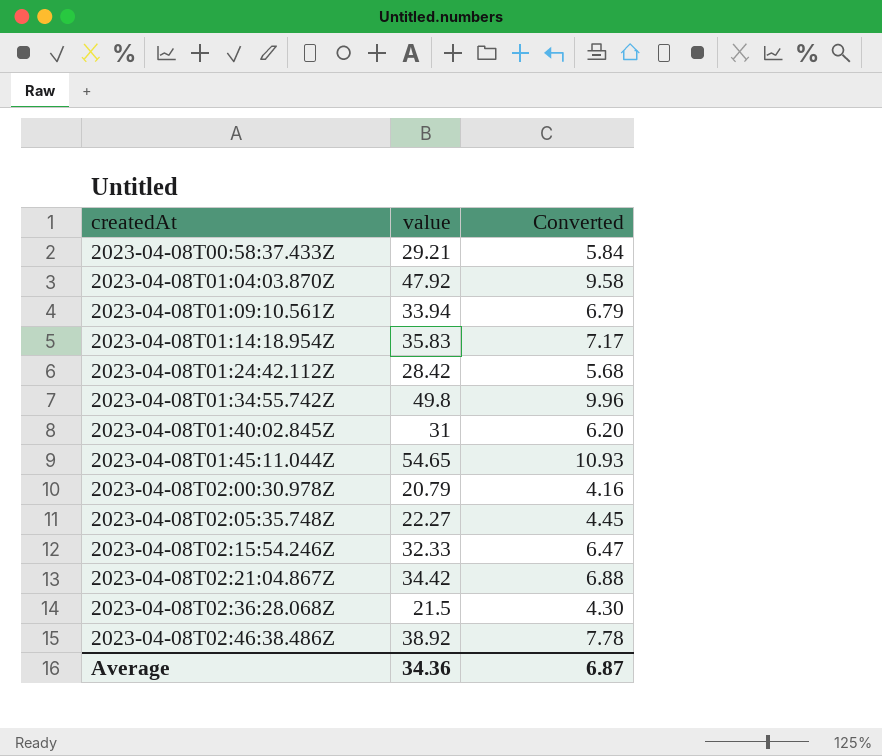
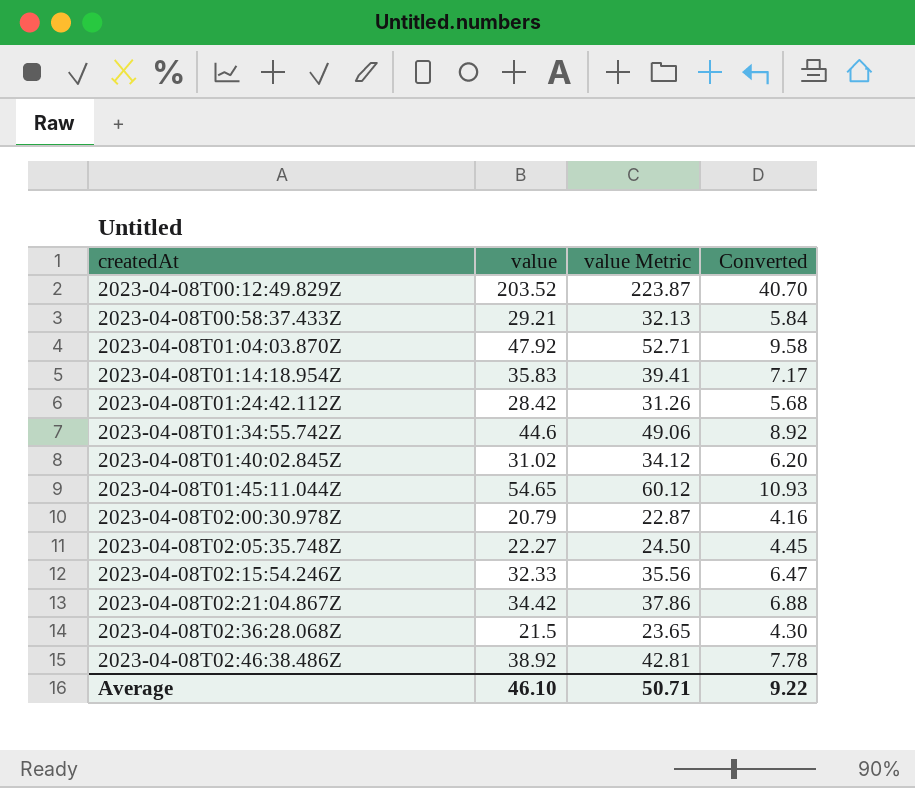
column value Metric | formula: none -> [value] * 1.1
row 2023-04-08T01:09:10.561Z: 33.94 | 6.79 -> none
row 2023-04-08T00:12:49.829Z: none -> 203.52 | 223.87 | 40.70
2023-04-08T01:34:55.742Z | value: 49.8 -> 44.6
2023-04-08T01:34:55.742Z | Converted: 9.96 -> 8.92
2023-04-08T01:40:02.845Z | value: 31 -> 31.02
Average | value: 34.36 -> 46.10
Average | Converted: 6.87 -> 9.22

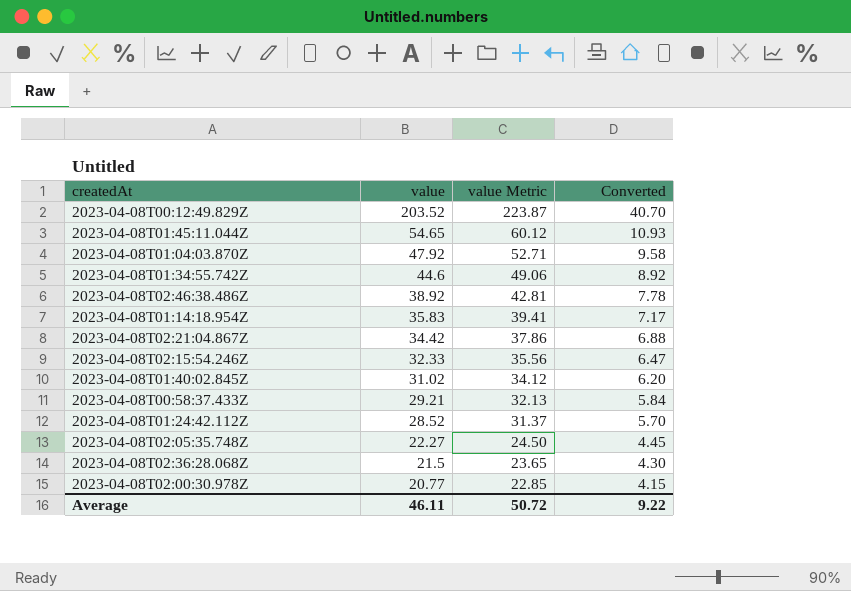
row order: createdAt ascending -> value descending
2023-04-08T01:24:42.112Z | value: 28.42 -> 28.52
2023-04-08T01:24:42.112Z | value Metric: 31.26 -> 31.37
2023-04-08T01:24:42.112Z | Converted: 5.68 -> 5.70
2023-04-08T02:00:30.978Z | value: 20.79 -> 20.77
2023-04-08T02:00:30.978Z | value Metric: 22.87 -> 22.85
2023-04-08T02:00:30.978Z | Converted: 4.16 -> 4.15
Average | value: 46.10 -> 46.11
Average | value Metric: 50.71 -> 50.72

